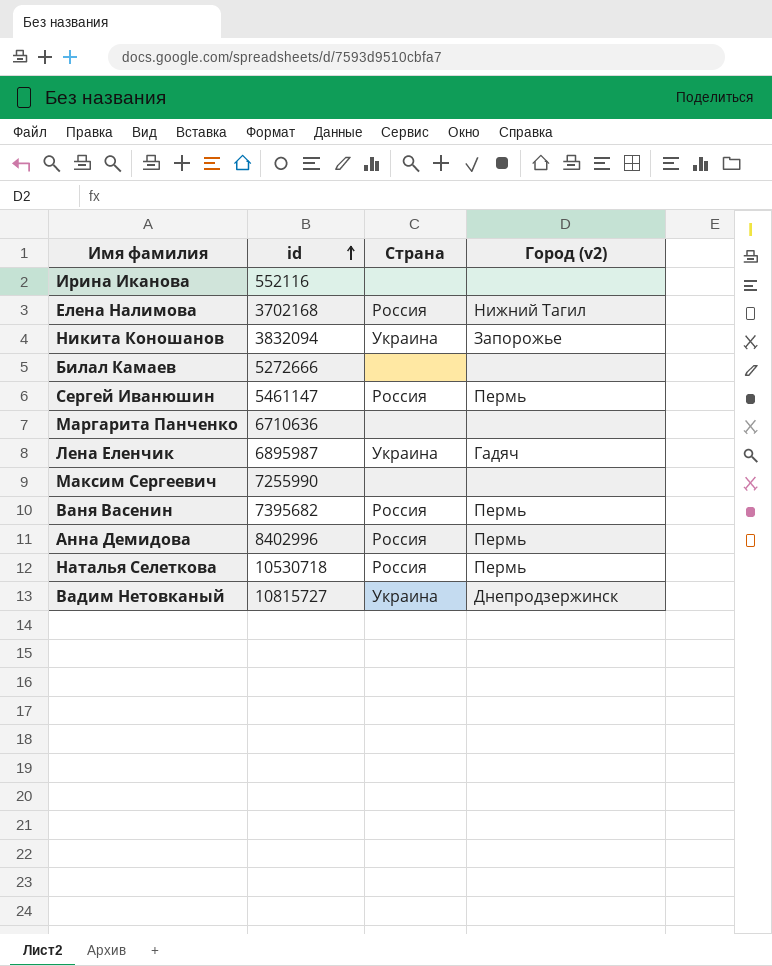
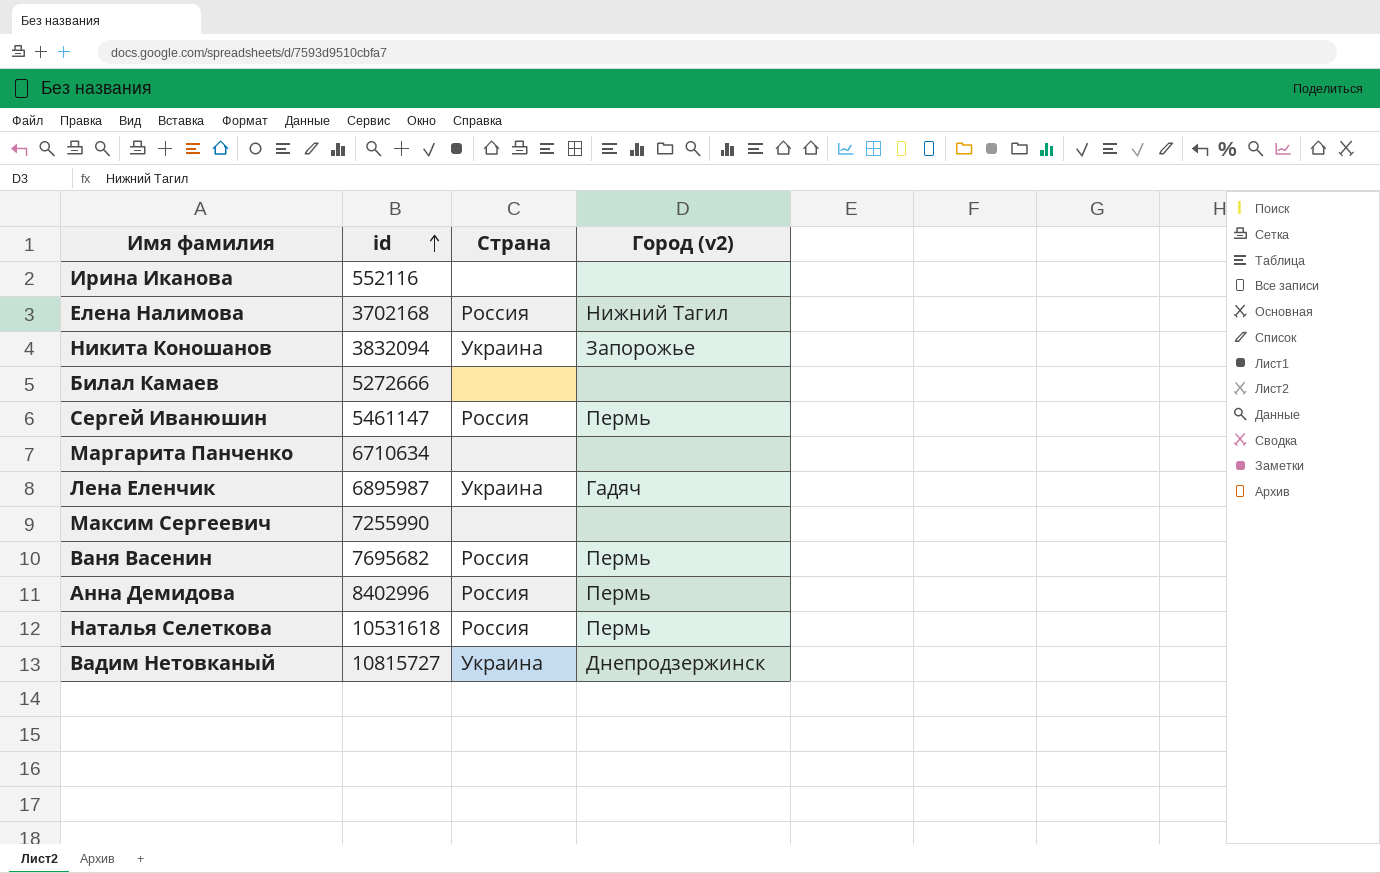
Маргарита Панченко | id: 6710636 -> 6710634
Ваня Васенин | id: 7395682 -> 7695682
Наталья Селеткова | id: 10530718 -> 10531618

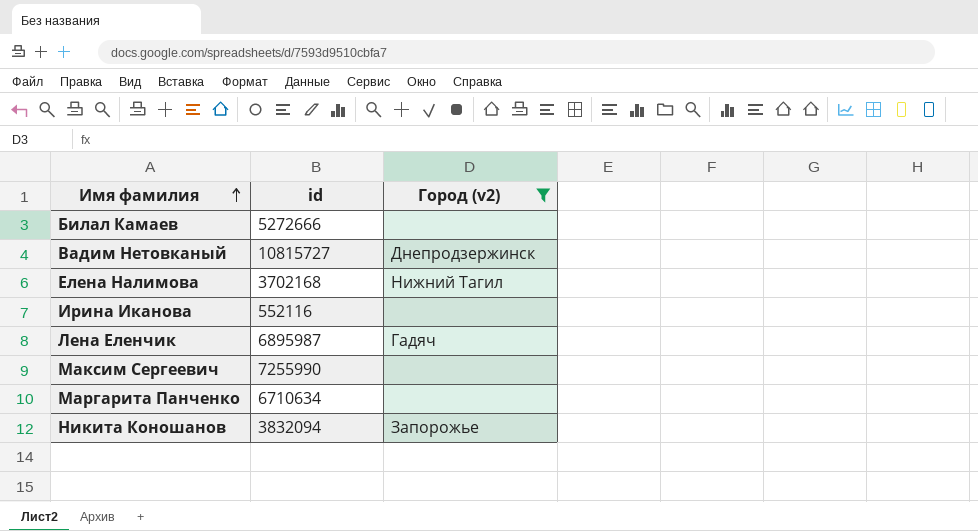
filter: none -> Город (v2) != Пермь
row order: id ascending -> Имя фамилия ascending
column Страна | position: 3 -> none

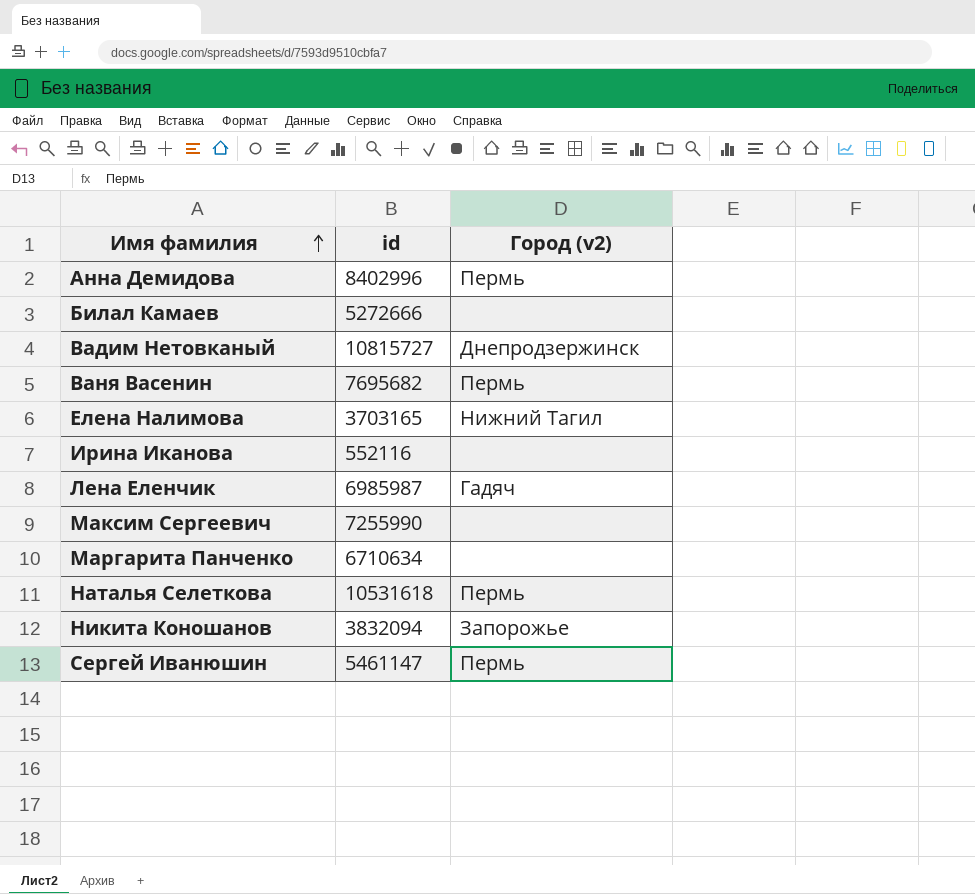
filter: Город (v2) != Пермь -> none
Елена Налимова | id: 3702168 -> 3703165
Лена Еленчик | id: 6895987 -> 6985987

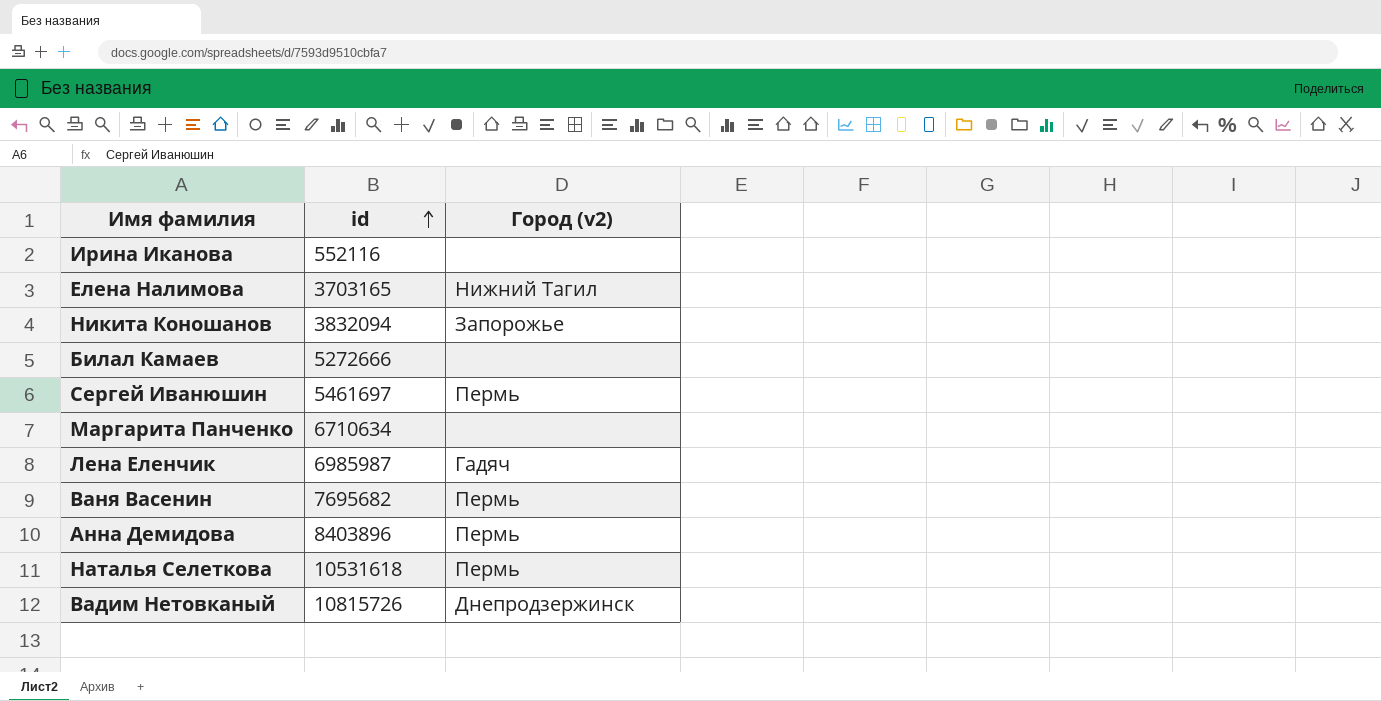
row order: Имя фамилия ascending -> id ascending
row Максим Сергеевич: 7255990 | none -> none
Сергей Иванюшин | id: 5461147 -> 5461697
Анна Демидова | id: 8402996 -> 8403896
Вадим Нетовканый | id: 10815727 -> 10815726

